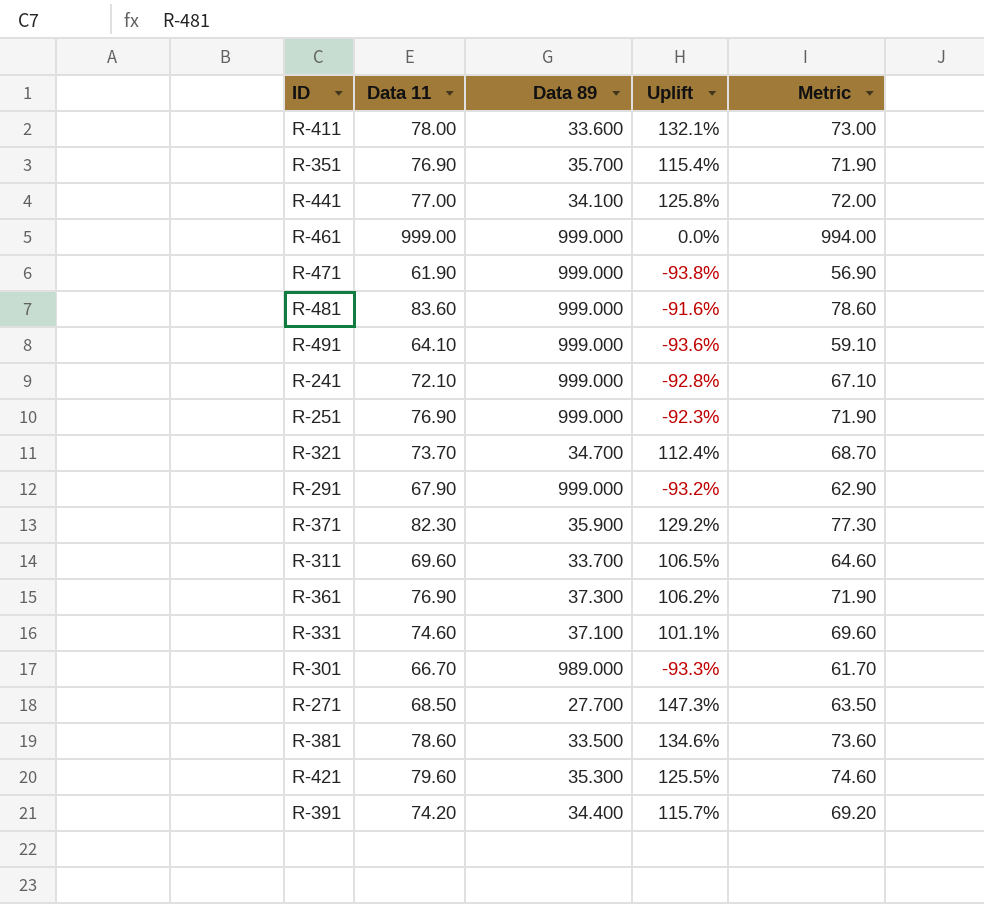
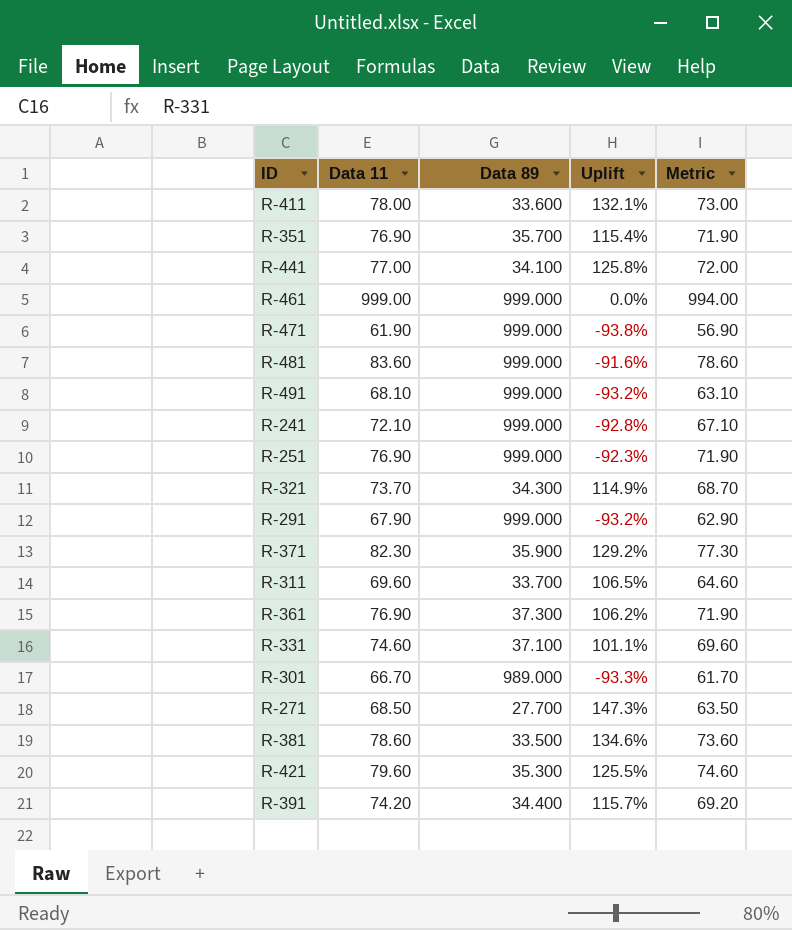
R-491 | Data 11: 64.10 -> 68.10
R-491 | Uplift: -93.6% -> -93.2%
R-491 | Metric: 59.10 -> 63.10
R-321 | Data 89: 34.700 -> 34.300
R-321 | Uplift: 112.4% -> 114.9%

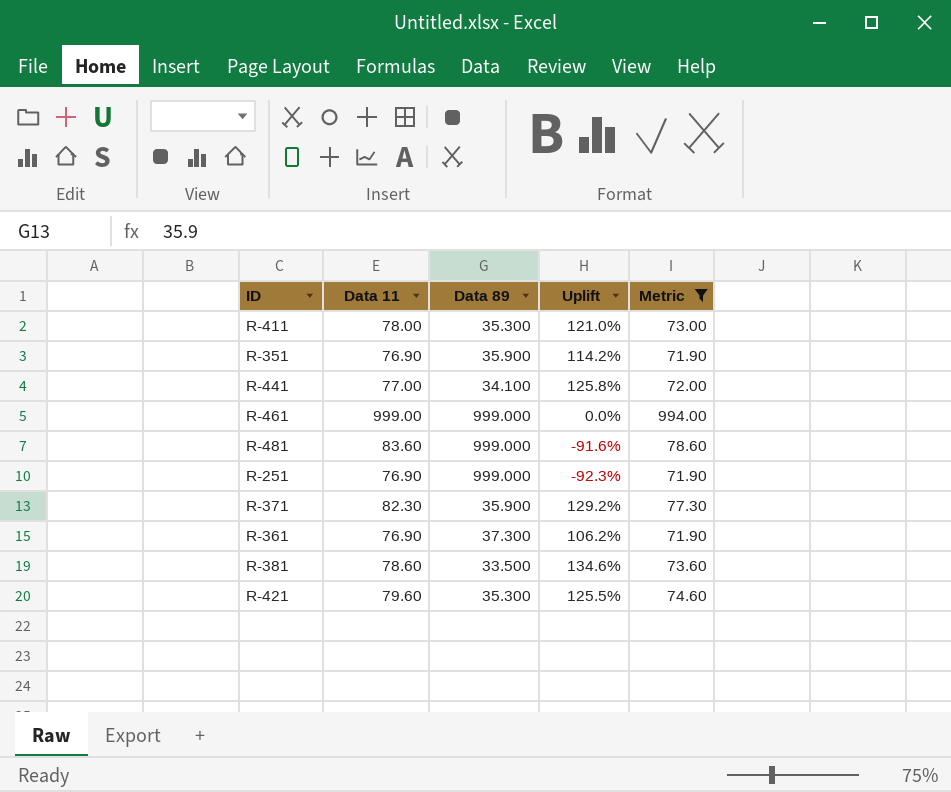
filter: none -> Metric >= 71.90
R-411 | Data 89: 33.600 -> 35.300
R-411 | Uplift: 132.1% -> 121.0%
R-351 | Data 89: 35.700 -> 35.900
R-351 | Uplift: 115.4% -> 114.2%

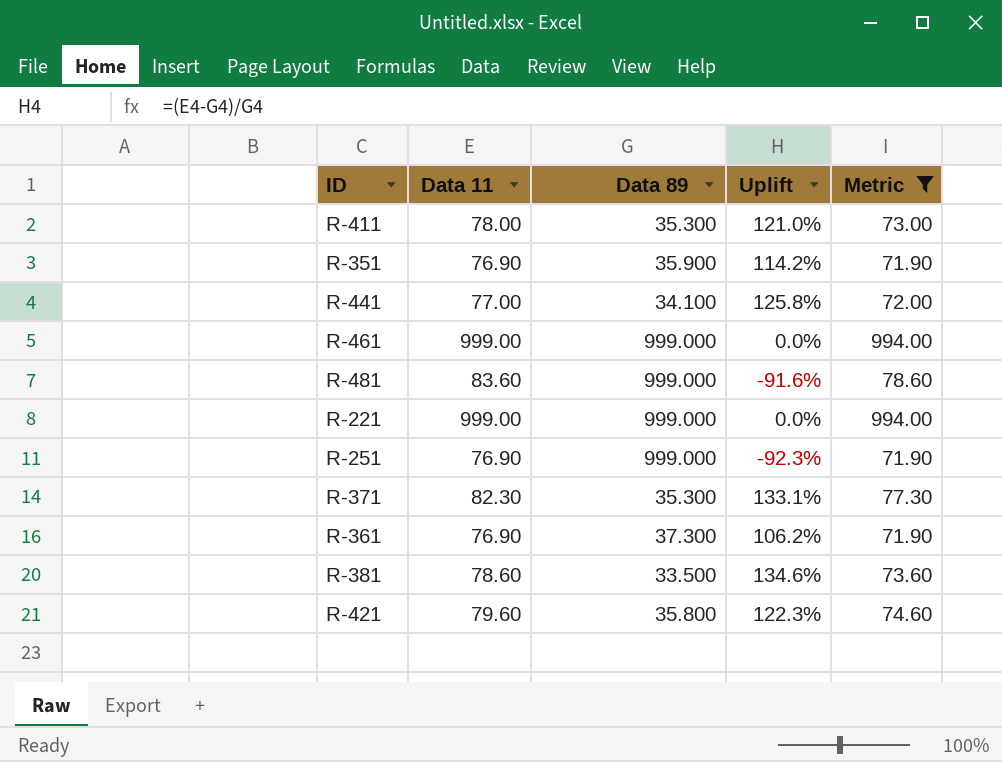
row R-221: none -> 999.00 | 999.000 | 0.0% | 994.00
R-371 | Data 89: 35.900 -> 35.300
R-371 | Uplift: 129.2% -> 133.1%
R-421 | Data 89: 35.300 -> 35.800
R-421 | Uplift: 125.5% -> 122.3%

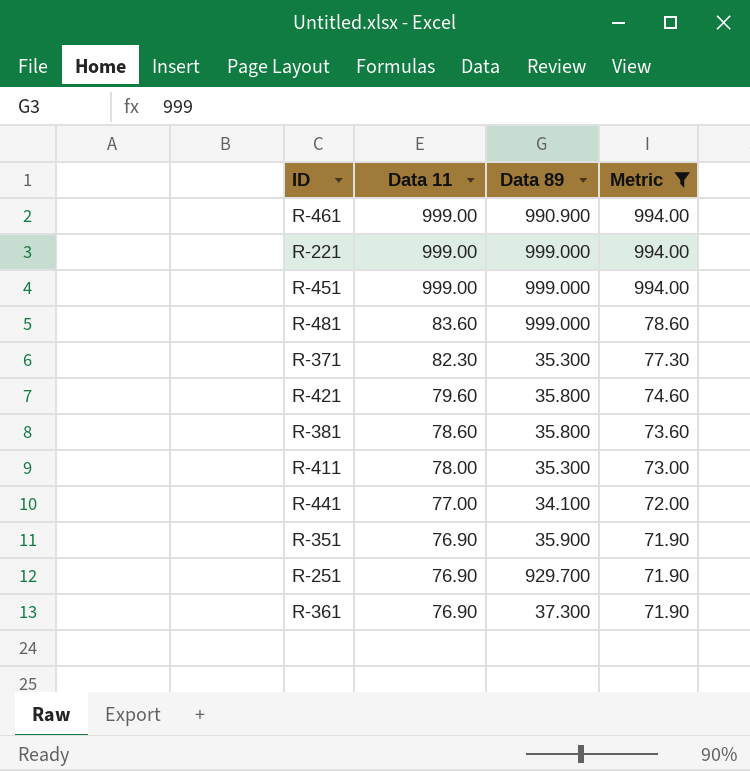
row order: none -> Data 11 descending
column Uplift | formula: ([Data 11] - [Data 89]) / [Data 89] -> none
R-461 | Data 89: 999.000 -> 990.900
row R-451: none -> 999.00 | 999.000 | 994.00
R-381 | Data 89: 33.500 -> 35.800
R-251 | Data 89: 999.000 -> 929.700

